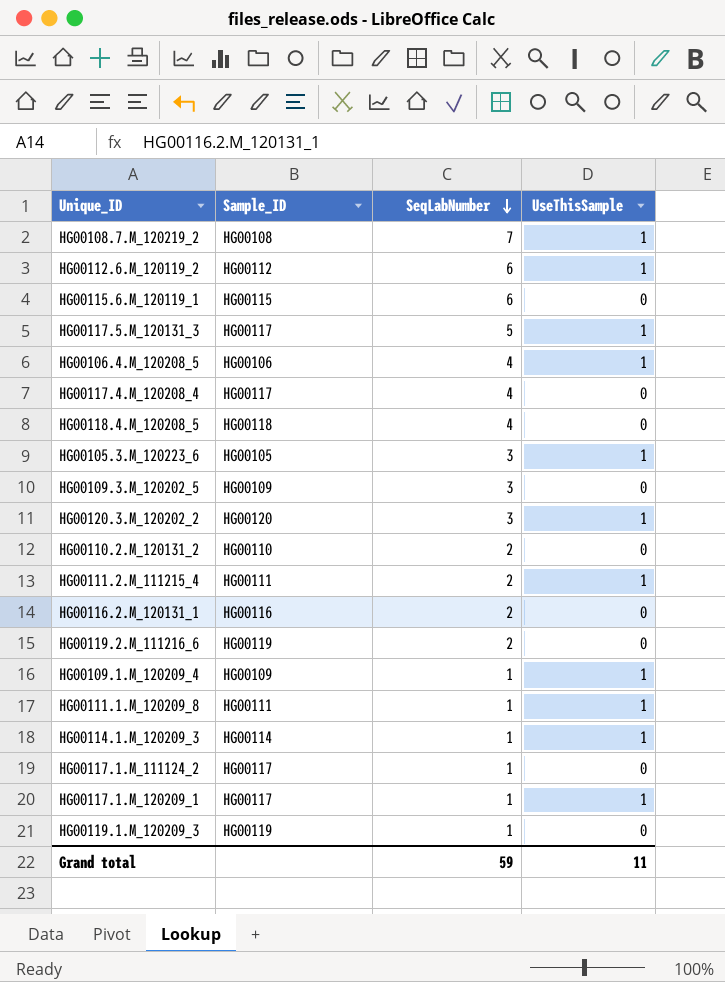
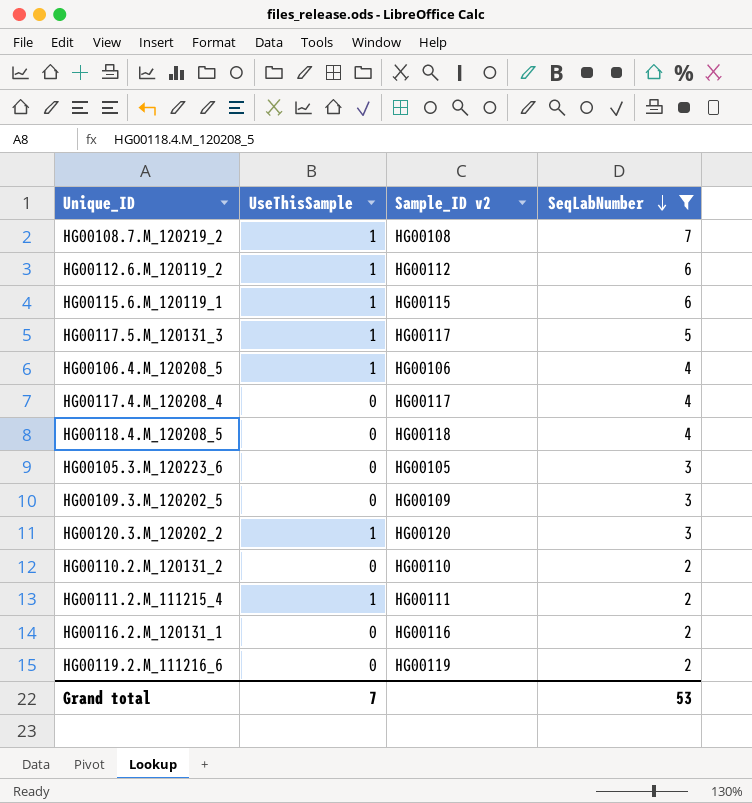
filter: none -> SeqLabNumber != 1
column UseThisSample | position: 4 -> 2
column name: Sample_ID -> Sample_ID v2
HG00115.6.M_120119_1 | UseThisSample: 0 -> 1
HG00105.3.M_120223_6 | UseThisSample: 1 -> 0
Grand total | UseThisSample: 11 -> 7
Grand total | SeqLabNumber: 59 -> 53

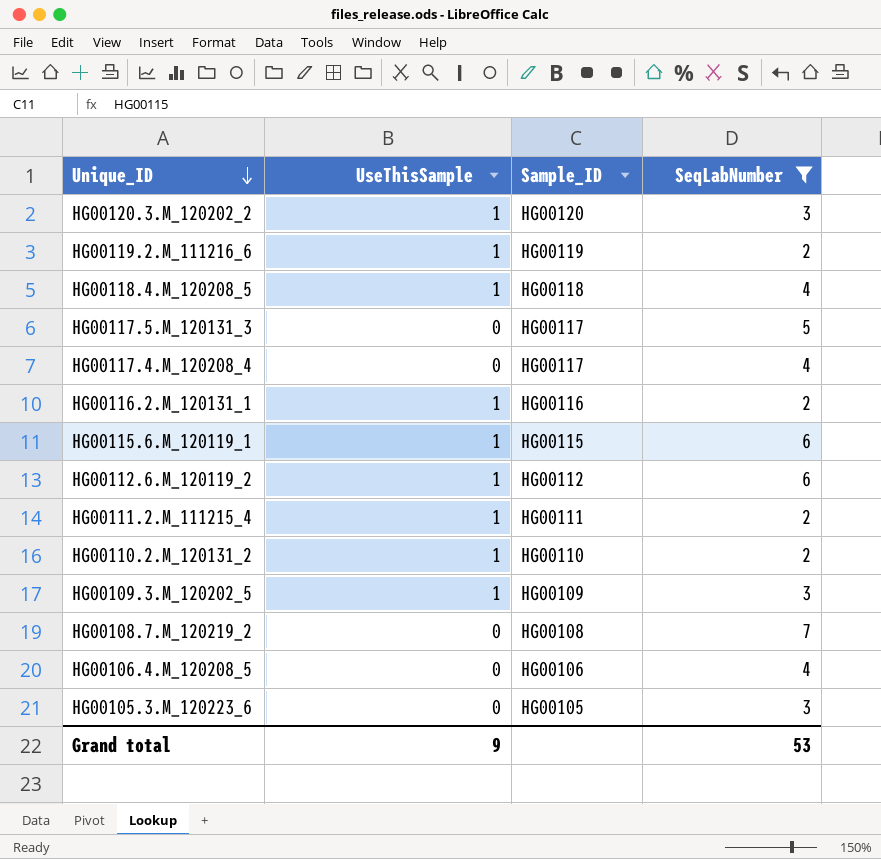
row order: SeqLabNumber descending -> Unique_ID descending
column name: Sample_ID v2 -> Sample_ID
HG00119.2.M_111216_6 | UseThisSample: 0 -> 1
HG00118.4.M_120208_5 | UseThisSample: 0 -> 1
HG00117.5.M_120131_3 | UseThisSample: 1 -> 0
HG00116.2.M_120131_1 | UseThisSample: 0 -> 1
HG00110.2.M_120131_2 | UseThisSample: 0 -> 1
HG00109.3.M_120202_5 | UseThisSample: 0 -> 1
HG00108.7.M_120219_2 | UseThisSample: 1 -> 0
HG00106.4.M_120208_5 | UseThisSample: 1 -> 0
Grand total | UseThisSample: 7 -> 9

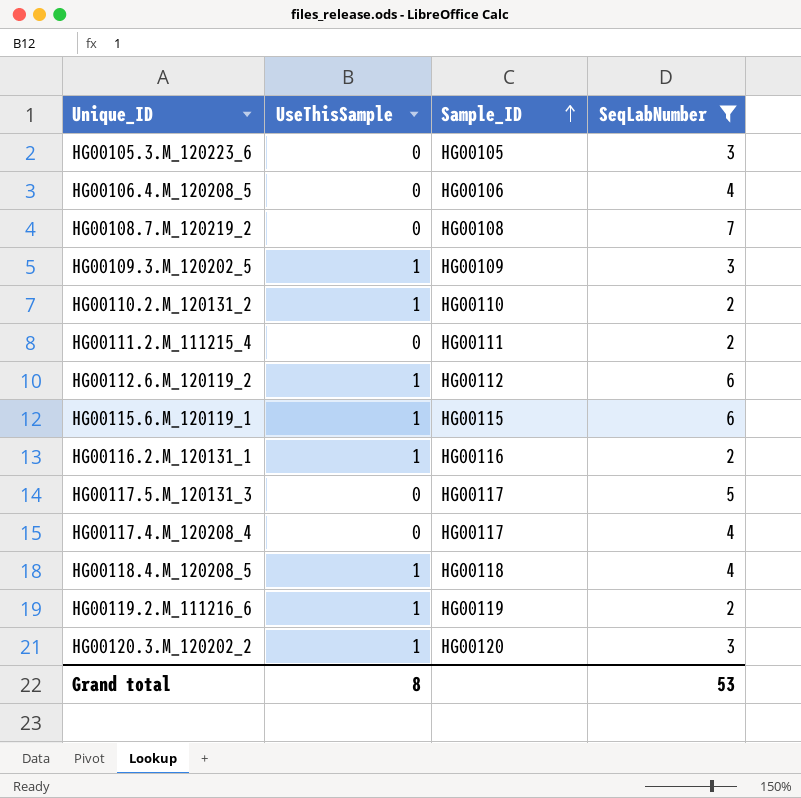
row order: Unique_ID descending -> Sample_ID ascending
HG00111.2.M_111215_4 | UseThisSample: 1 -> 0
Grand total | UseThisSample: 9 -> 8

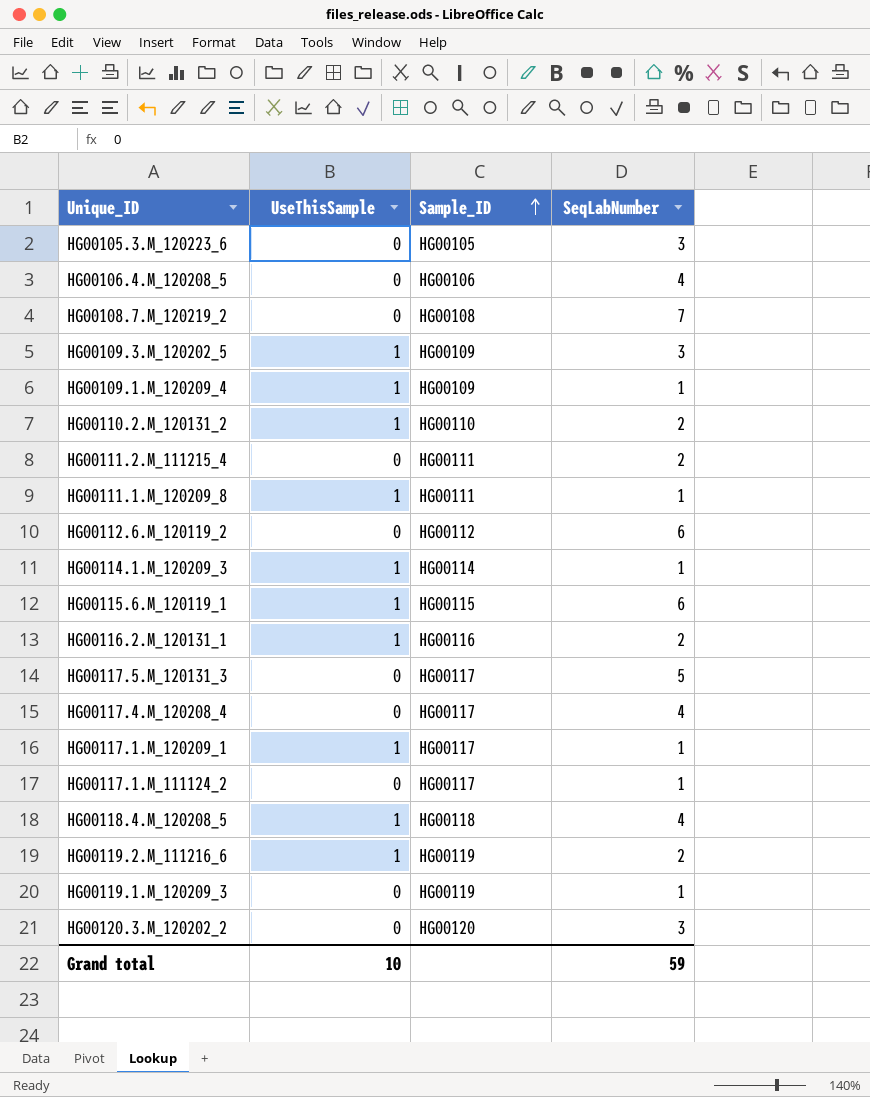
filter: SeqLabNumber != 1 -> none
HG00112.6.M_120119_2 | UseThisSample: 1 -> 0
HG00120.3.M_120202_2 | UseThisSample: 1 -> 0
Grand total | UseThisSample: 8 -> 10
Grand total | SeqLabNumber: 53 -> 59

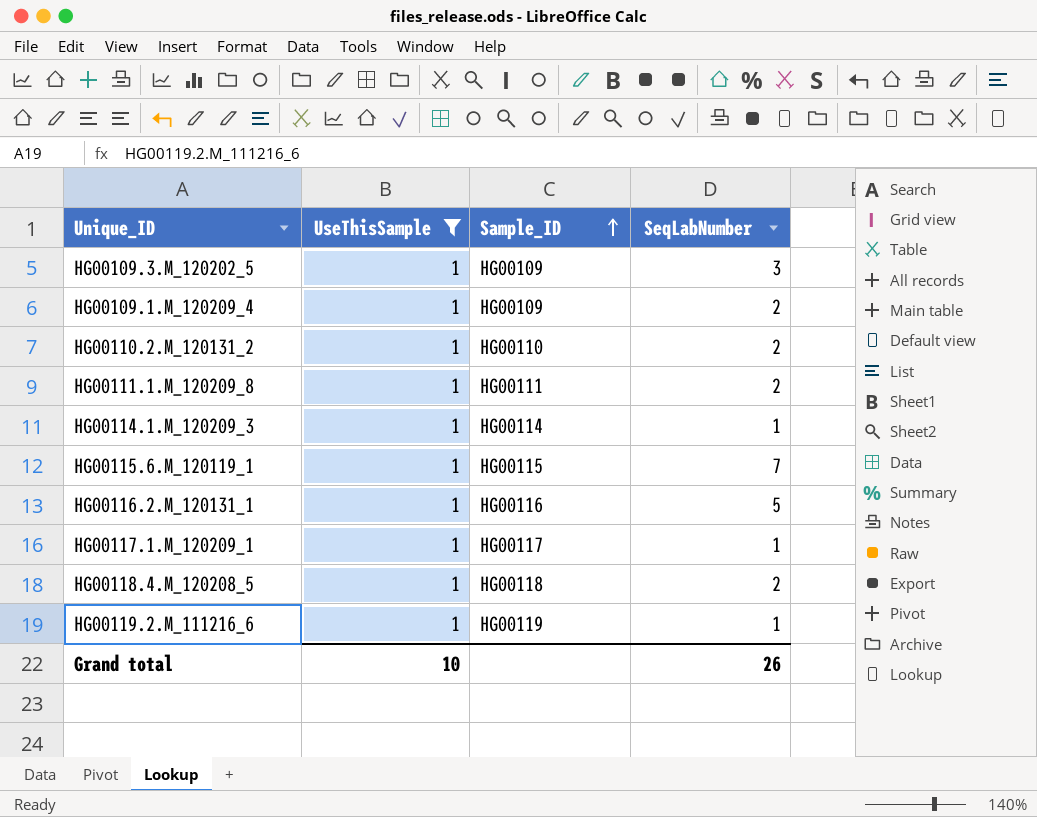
filter: none -> UseThisSample = 1
HG00109.1.M_120209_4 | SeqLabNumber: 1 -> 2
HG00111.1.M_120209_8 | SeqLabNumber: 1 -> 2
HG00115.6.M_120119_1 | SeqLabNumber: 6 -> 7
HG00116.2.M_120131_1 | SeqLabNumber: 2 -> 5
HG00118.4.M_120208_5 | SeqLabNumber: 4 -> 2
HG00119.2.M_111216_6 | SeqLabNumber: 2 -> 1
Grand total | SeqLabNumber: 59 -> 26

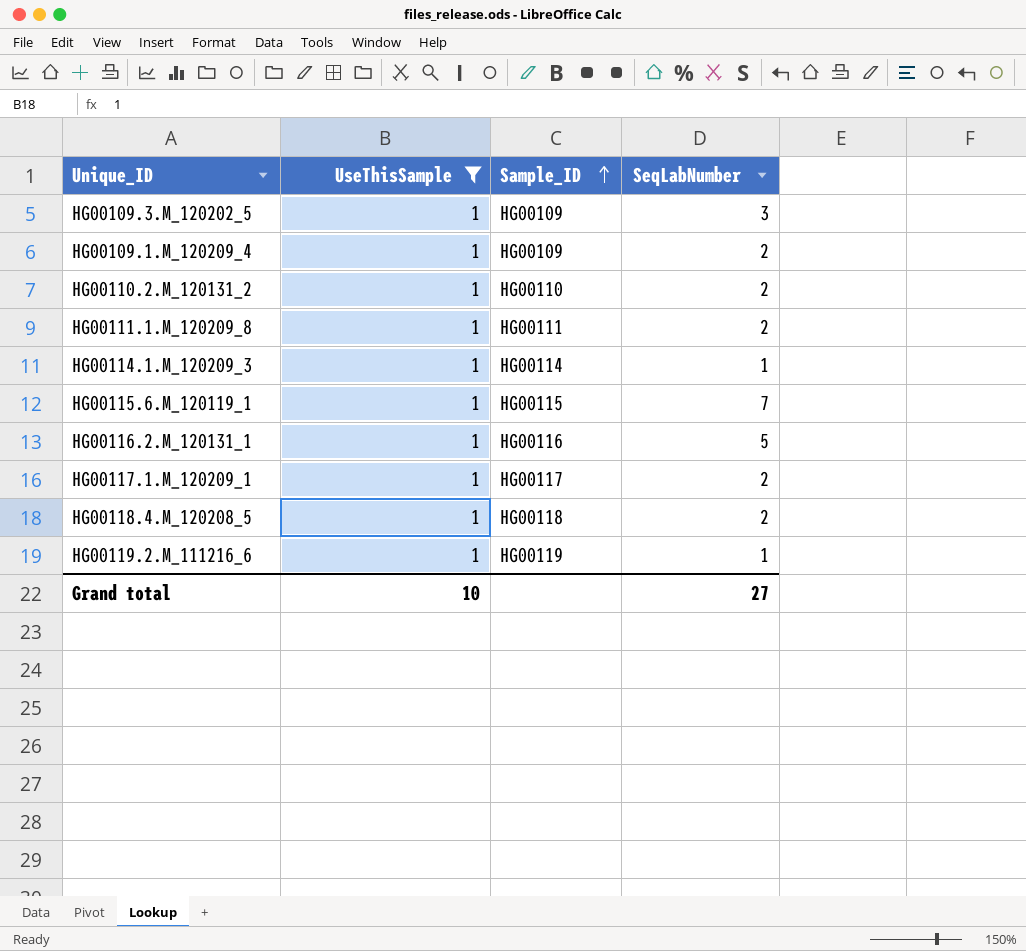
HG00117.1.M_120209_1 | SeqLabNumber: 1 -> 2
Grand total | SeqLabNumber: 26 -> 27

